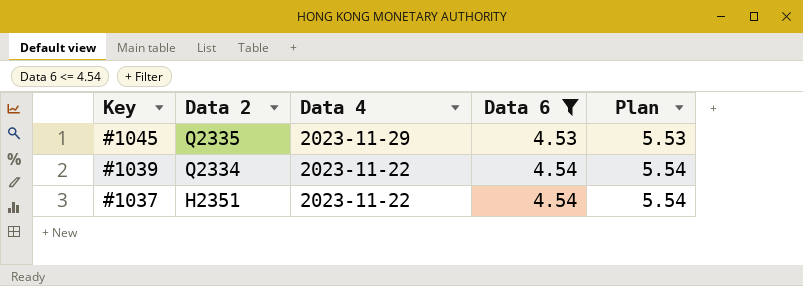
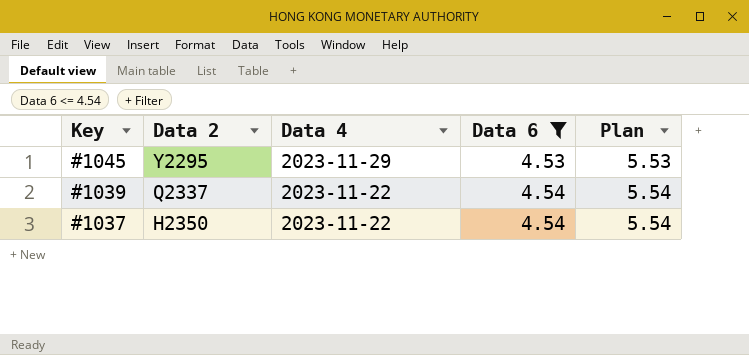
#1045 | Data 2: Q2335 -> Y2295
#1039 | Data 2: Q2334 -> Q2337
#1037 | Data 2: H2351 -> H2350

